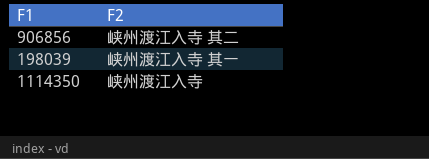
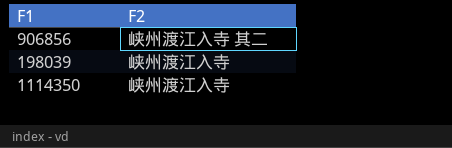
198039 | F2: 峡州渡江入寺 其一 -> 峡州渡江入寺

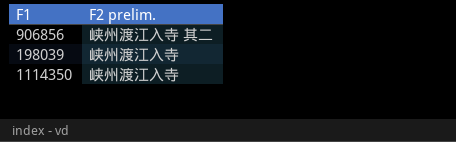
column name: F2 -> F2 prelim.

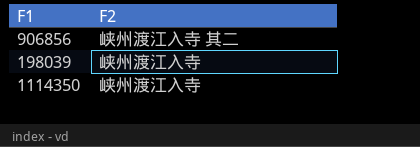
column name: F2 prelim. -> F2

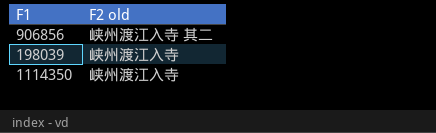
column name: F2 -> F2 old

